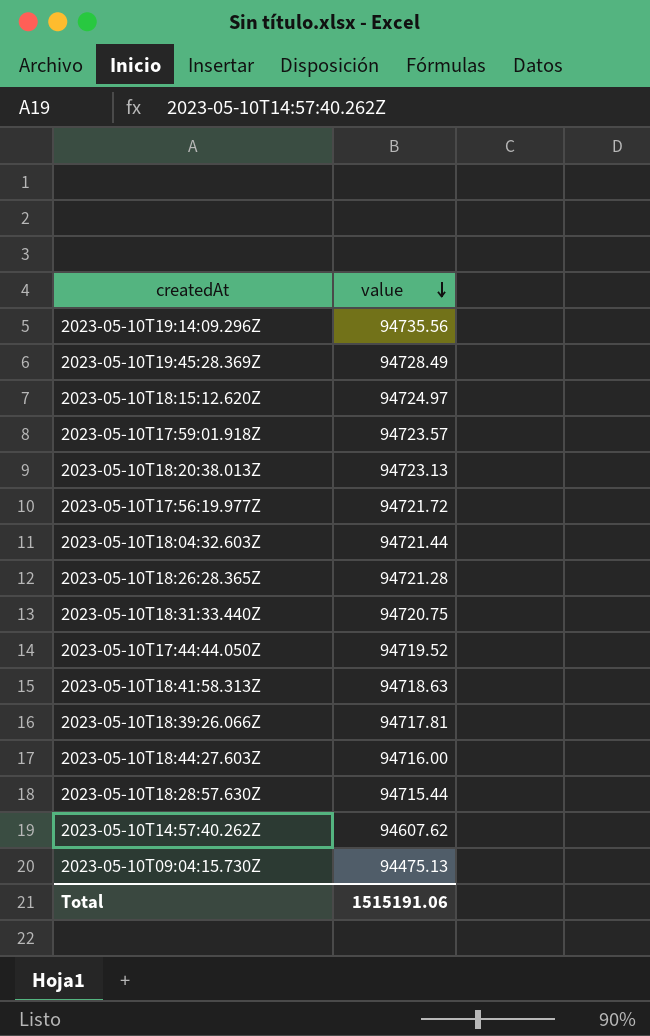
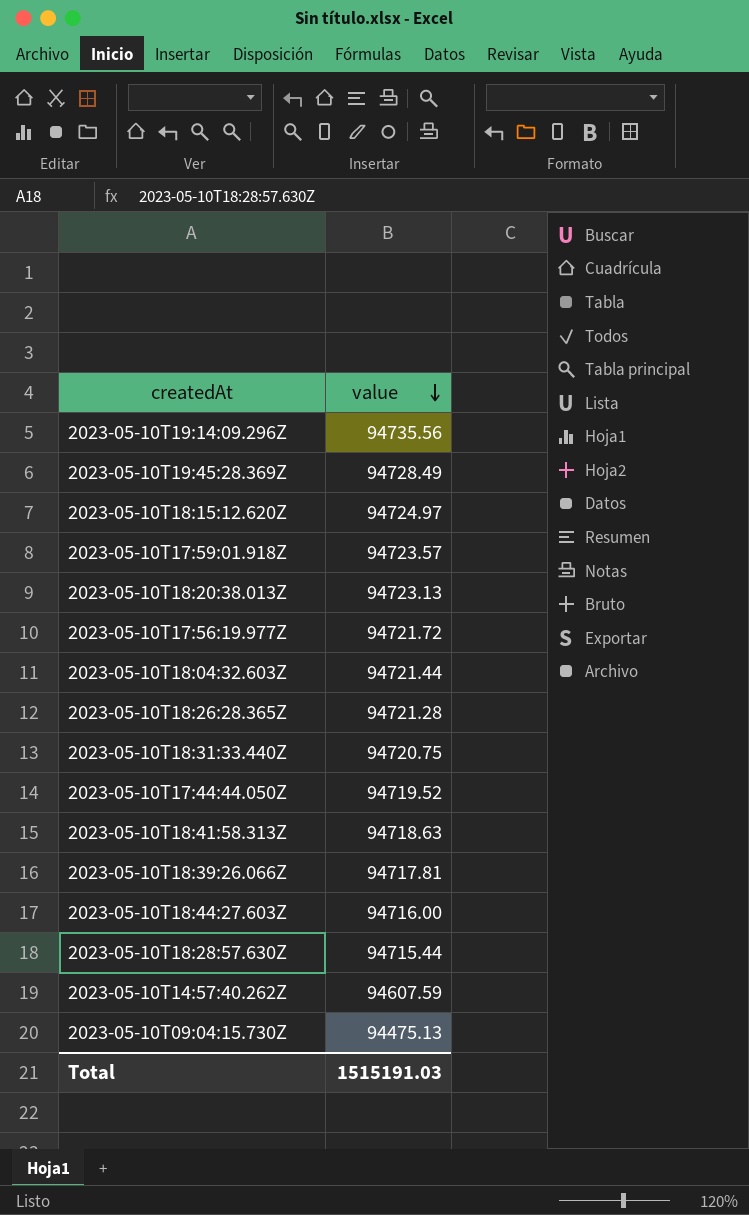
2023-05-10T14:57:40.262Z | value: 94607.62 -> 94607.59
Total | value: 1515191.06 -> 1515191.03

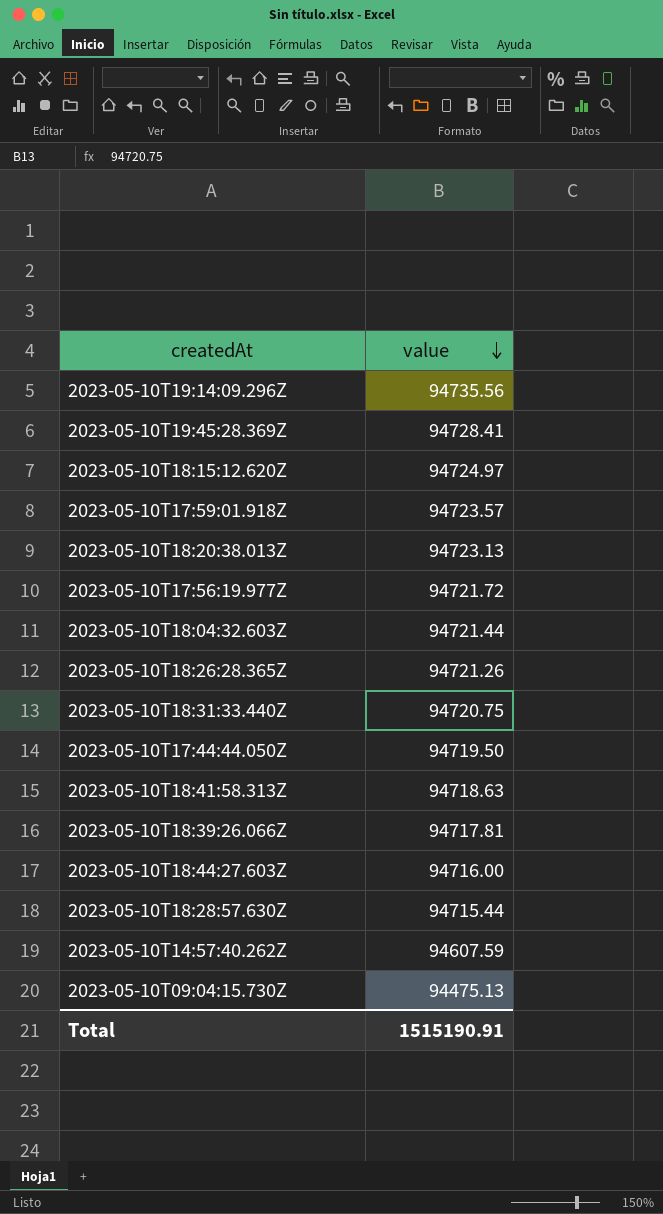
2023-05-10T19:45:28.369Z | value: 94728.49 -> 94728.41
2023-05-10T18:26:28.365Z | value: 94721.28 -> 94721.26
2023-05-10T17:44:44.050Z | value: 94719.52 -> 94719.50
Total | value: 1515191.03 -> 1515190.91

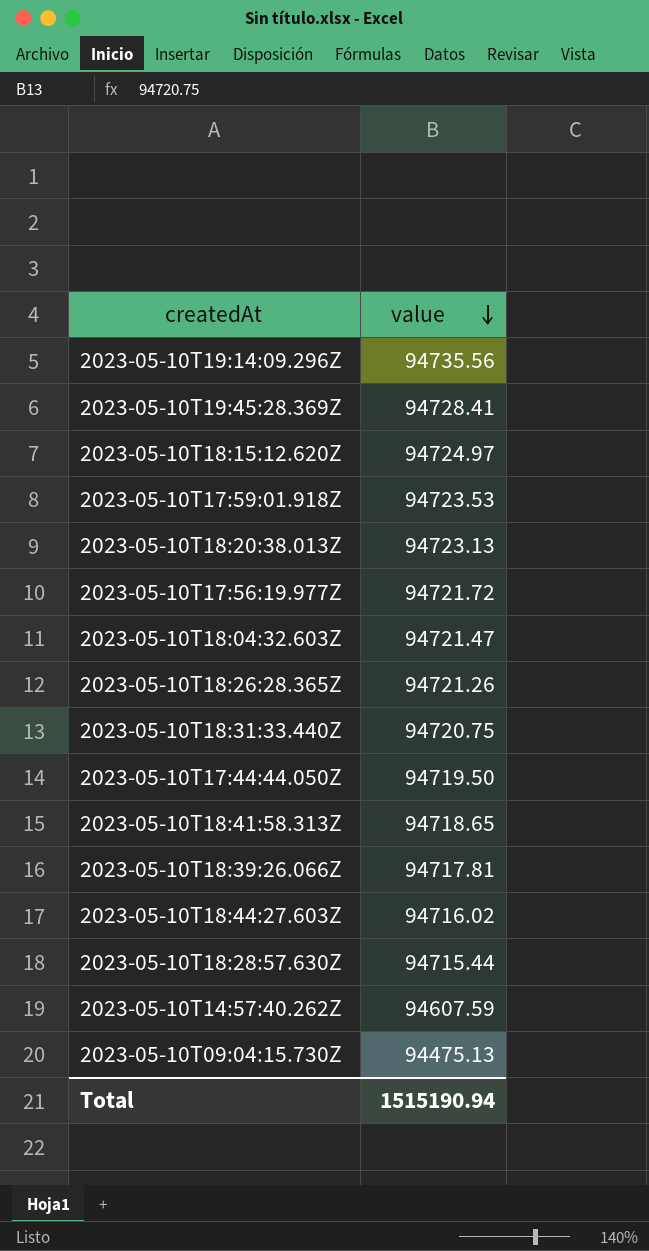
2023-05-10T17:59:01.918Z | value: 94723.57 -> 94723.53
2023-05-10T18:04:32.603Z | value: 94721.44 -> 94721.47
2023-05-10T18:41:58.313Z | value: 94718.63 -> 94718.65
2023-05-10T18:44:27.603Z | value: 94716.00 -> 94716.02
Total | value: 1515190.91 -> 1515190.94

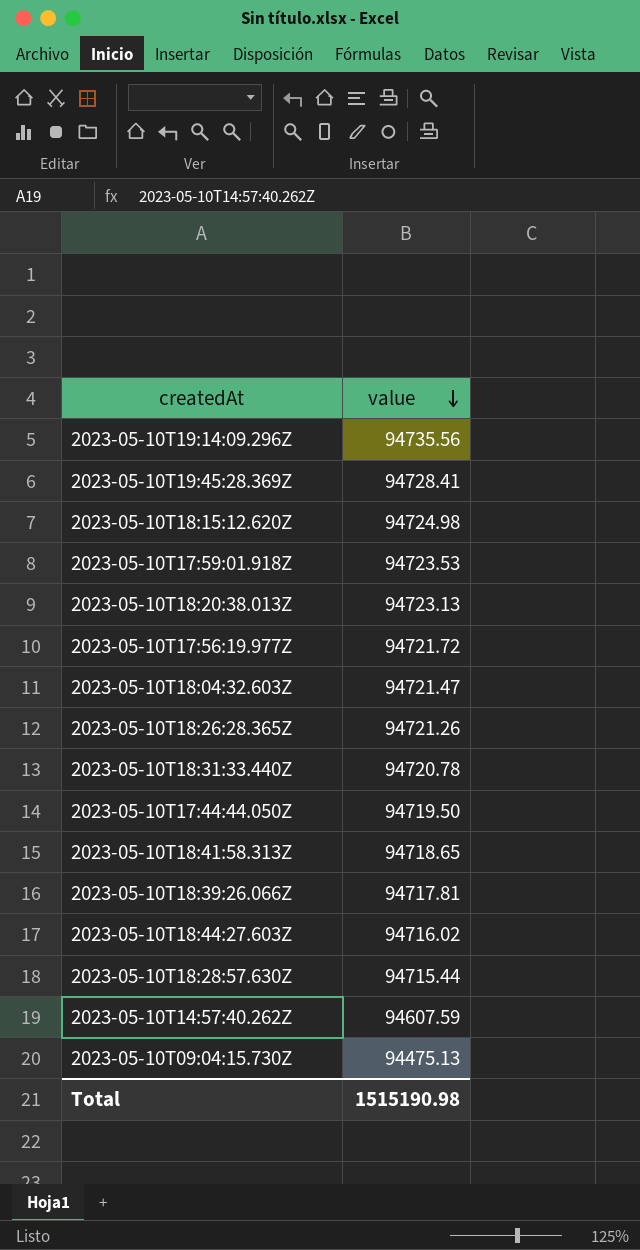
2023-05-10T18:15:12.620Z | value: 94724.97 -> 94724.98
2023-05-10T18:31:33.440Z | value: 94720.75 -> 94720.78
Total | value: 1515190.94 -> 1515190.98

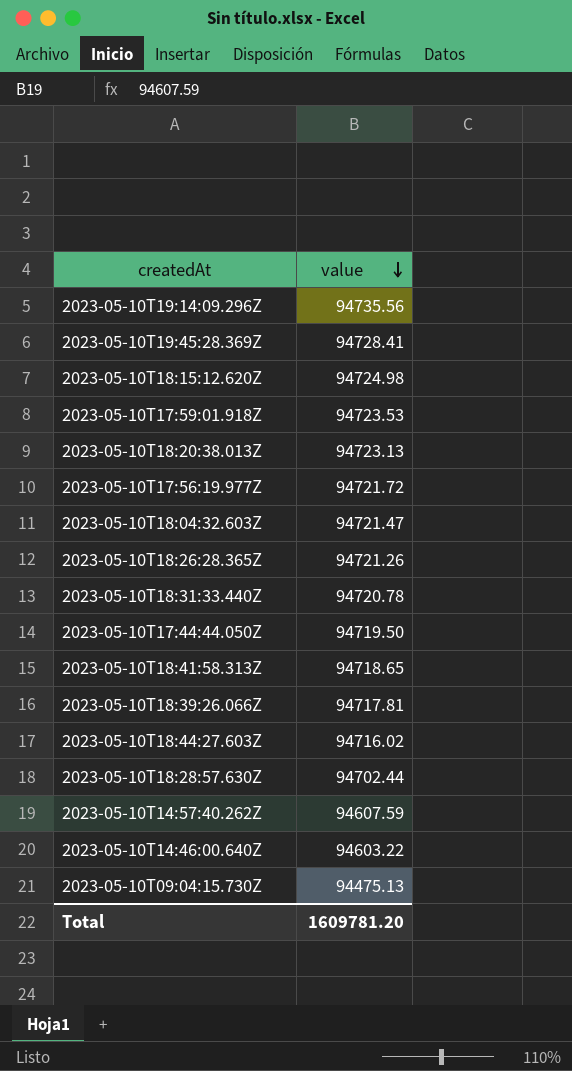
2023-05-10T18:28:57.630Z | value: 94715.44 -> 94702.44
row 2023-05-10T14:46:00.640Z: none -> 94603.22
Total | value: 1515190.98 -> 1609781.20

